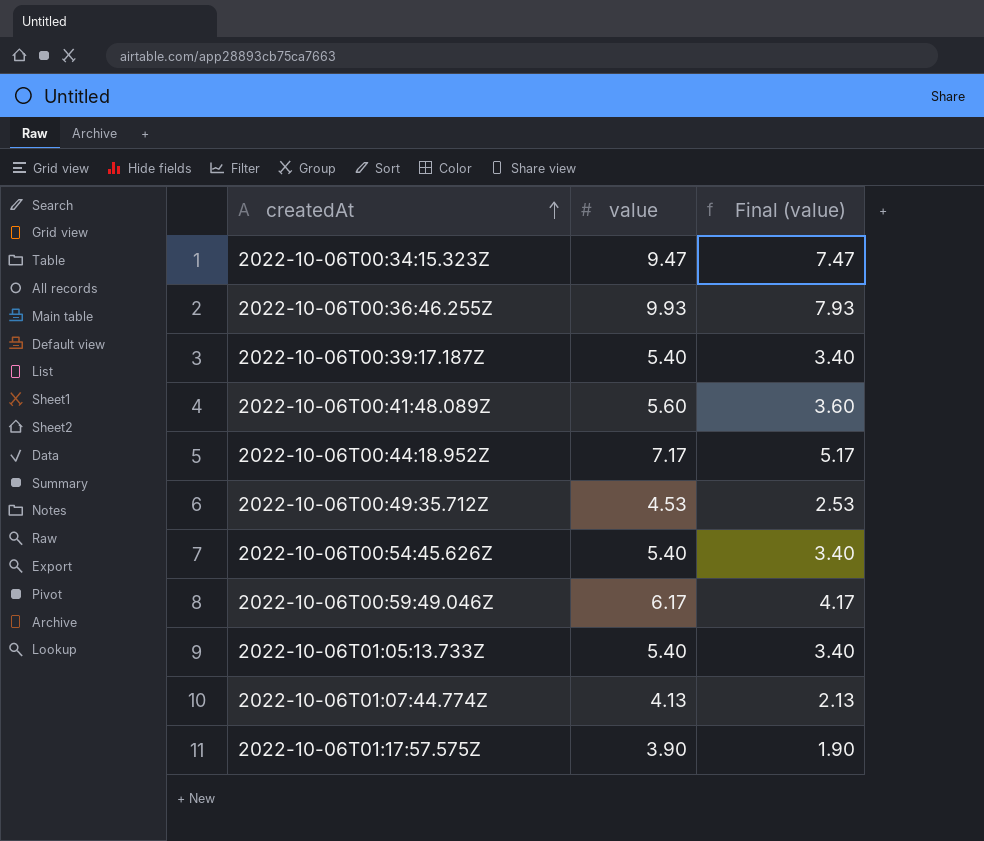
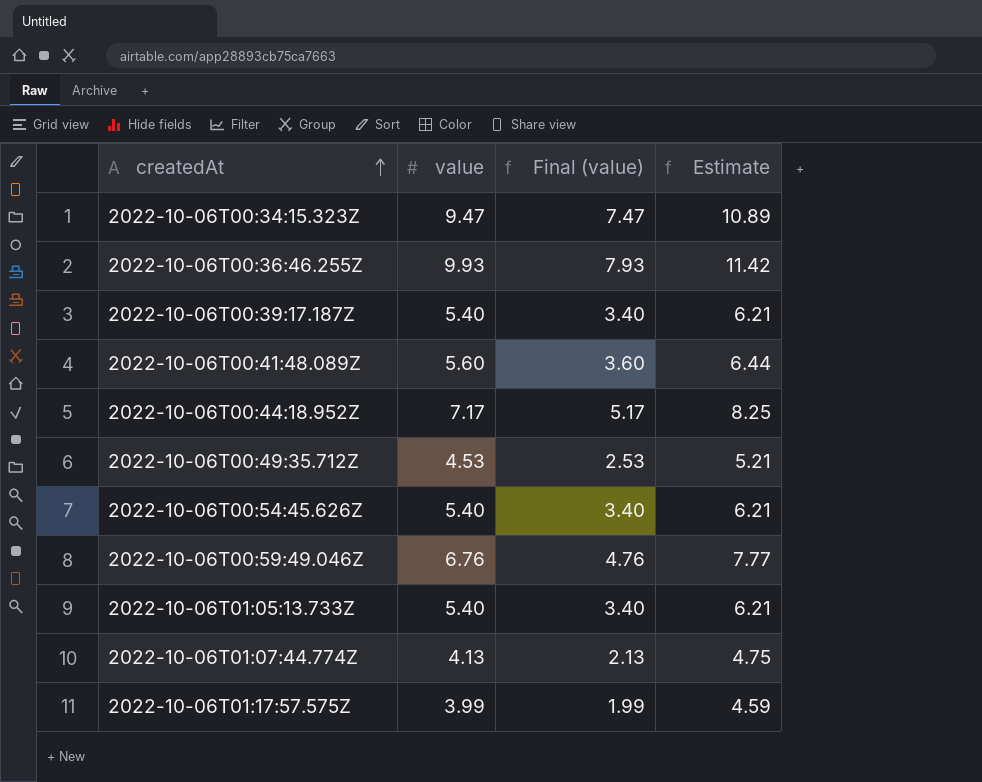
column Estimate | formula: none -> [value] * 1.15
2022-10-06T00:59:49.046Z | value: 6.17 -> 6.76
2022-10-06T00:59:49.046Z | Final (value): 4.17 -> 4.76
2022-10-06T01:17:57.575Z | value: 3.90 -> 3.99
2022-10-06T01:17:57.575Z | Final (value): 1.90 -> 1.99

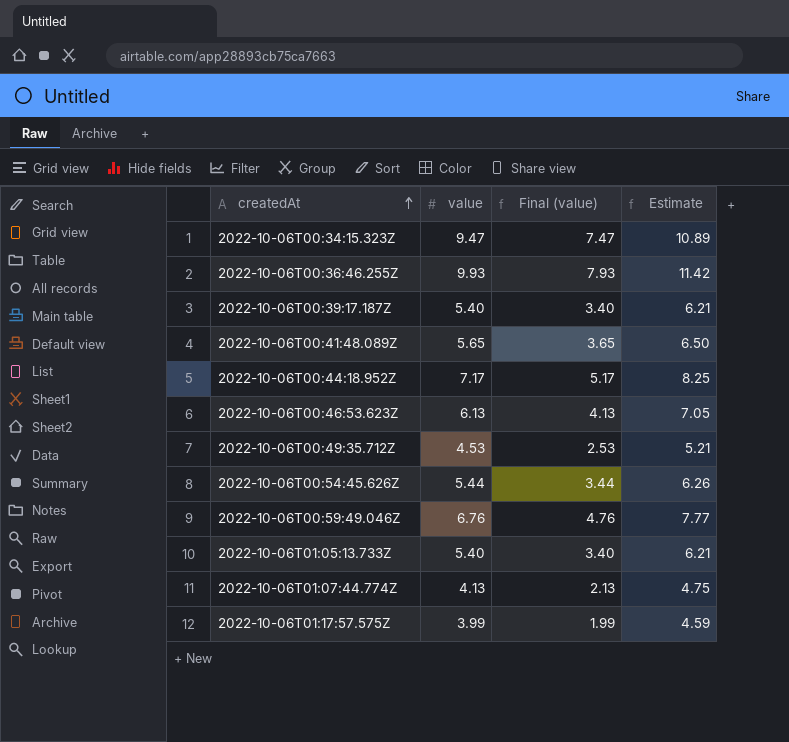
2022-10-06T00:41:48.089Z | value: 5.60 -> 5.65
2022-10-06T00:41:48.089Z | Final (value): 3.60 -> 3.65
2022-10-06T00:41:48.089Z | Estimate: 6.44 -> 6.50
row 2022-10-06T00:46:53.623Z: none -> 6.13 | 4.13 | 7.05
2022-10-06T00:54:45.626Z | value: 5.40 -> 5.44
2022-10-06T00:54:45.626Z | Final (value): 3.40 -> 3.44
2022-10-06T00:54:45.626Z | Estimate: 6.21 -> 6.26

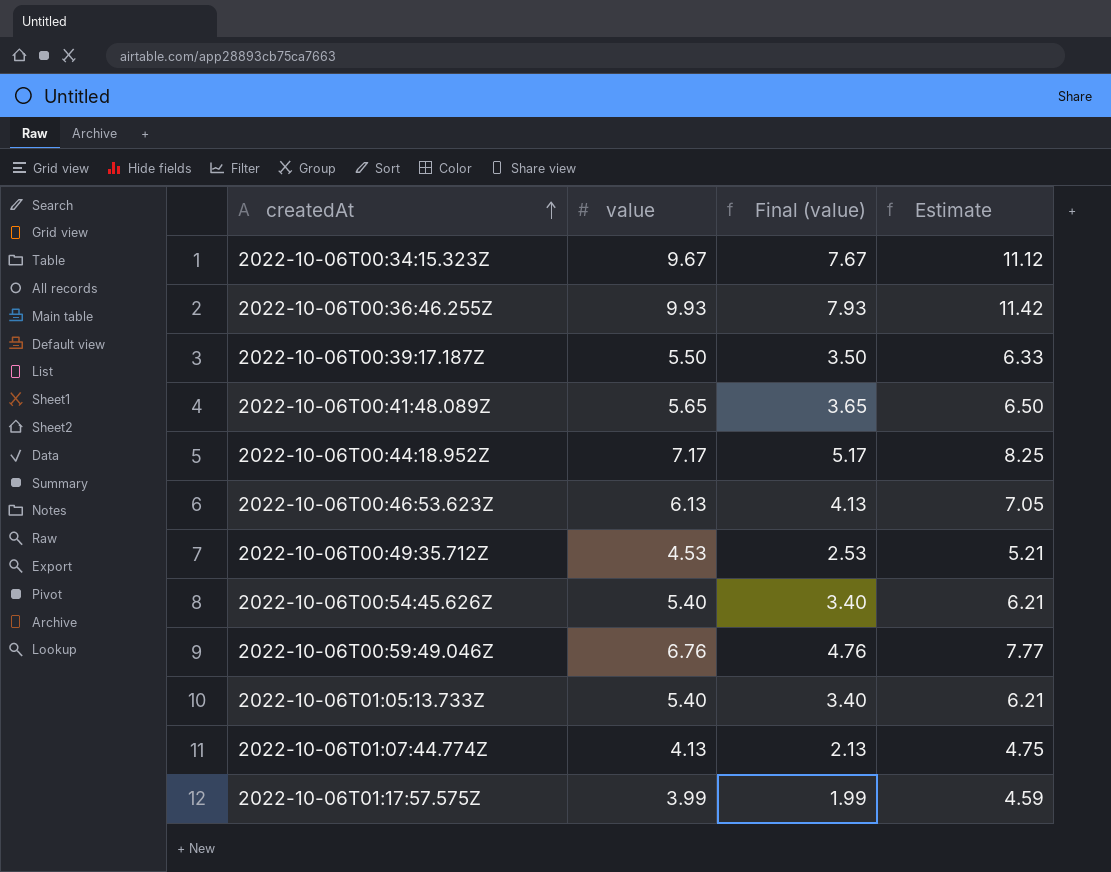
2022-10-06T00:34:15.323Z | value: 9.47 -> 9.67
2022-10-06T00:34:15.323Z | Final (value): 7.47 -> 7.67
2022-10-06T00:34:15.323Z | Estimate: 10.89 -> 11.12
2022-10-06T00:39:17.187Z | value: 5.40 -> 5.50
2022-10-06T00:39:17.187Z | Final (value): 3.40 -> 3.50
2022-10-06T00:39:17.187Z | Estimate: 6.21 -> 6.33
2022-10-06T00:54:45.626Z | value: 5.44 -> 5.40
2022-10-06T00:54:45.626Z | Final (value): 3.44 -> 3.40
2022-10-06T00:54:45.626Z | Estimate: 6.26 -> 6.21

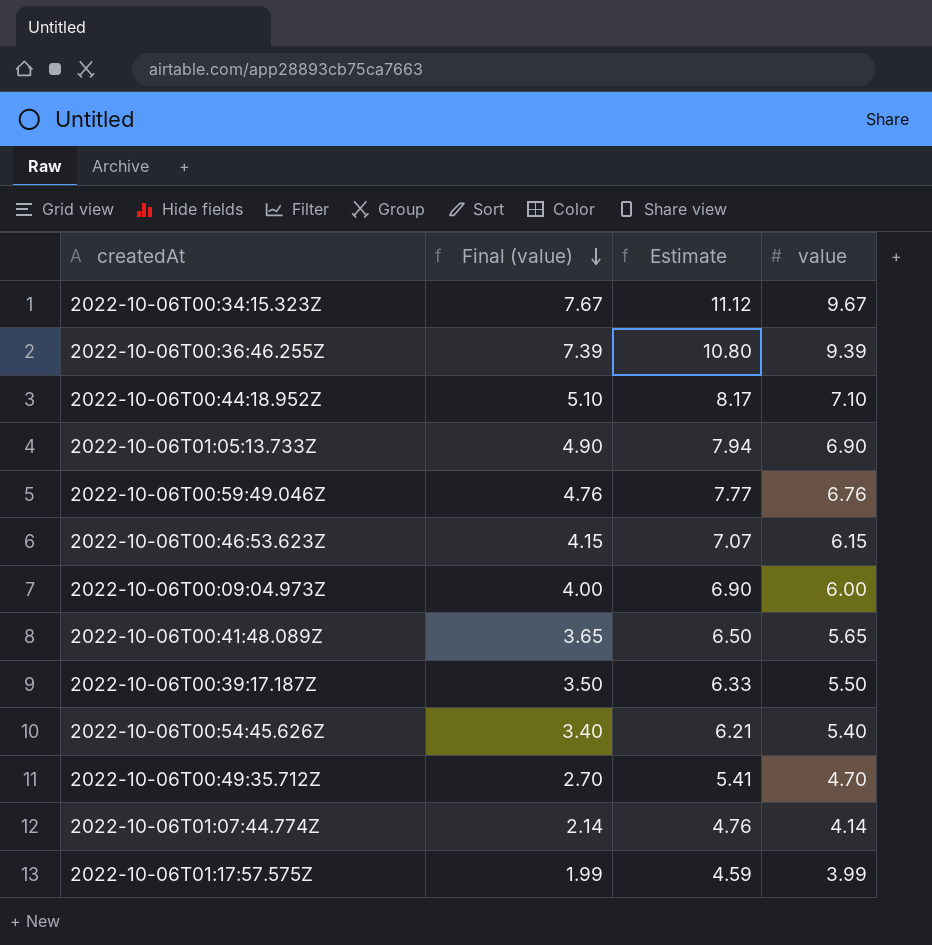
row order: createdAt ascending -> Final (value) descending
column value | position: 2 -> 4
2022-10-06T00:36:46.255Z | Final (value): 7.93 -> 7.39
2022-10-06T00:36:46.255Z | Estimate: 11.42 -> 10.80
2022-10-06T00:36:46.255Z | value: 9.93 -> 9.39
2022-10-06T00:44:18.952Z | Final (value): 5.17 -> 5.10
2022-10-06T00:44:18.952Z | Estimate: 8.25 -> 8.17
2022-10-06T00:44:18.952Z | value: 7.17 -> 7.10
2022-10-06T01:05:13.733Z | Final (value): 3.40 -> 4.90
2022-10-06T01:05:13.733Z | Estimate: 6.21 -> 7.94
2022-10-06T01:05:13.733Z | value: 5.40 -> 6.90
2022-10-06T00:46:53.623Z | Final (value): 4.13 -> 4.15
2022-10-06T00:46:53.623Z | Estimate: 7.05 -> 7.07
2022-10-06T00:46:53.623Z | value: 6.13 -> 6.15
row 2022-10-06T00:09:04.973Z: none -> 4.00 | 6.90 | 6.00
2022-10-06T00:49:35.712Z | Final (value): 2.53 -> 2.70
2022-10-06T00:49:35.712Z | Estimate: 5.21 -> 5.41
2022-10-06T00:49:35.712Z | value: 4.53 -> 4.70
2022-10-06T01:07:44.774Z | Final (value): 2.13 -> 2.14
2022-10-06T01:07:44.774Z | Estimate: 4.75 -> 4.76
2022-10-06T01:07:44.774Z | value: 4.13 -> 4.14

